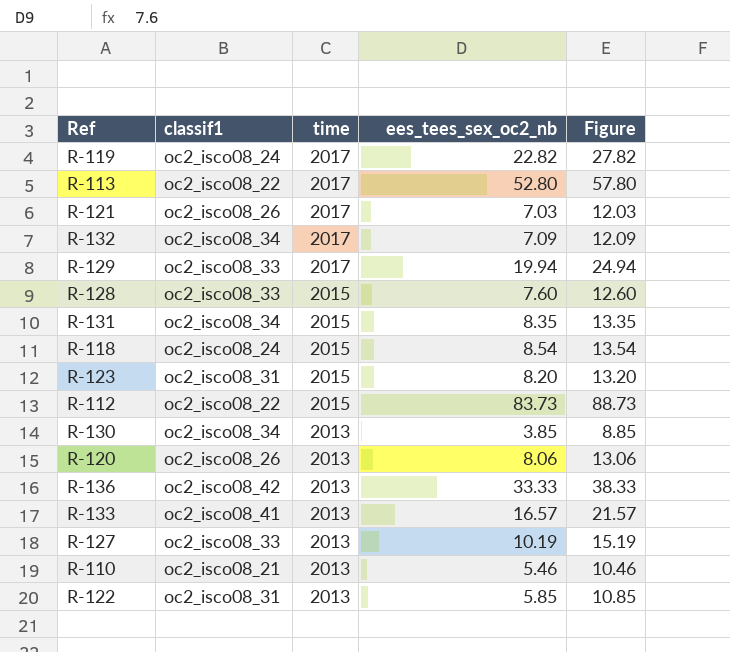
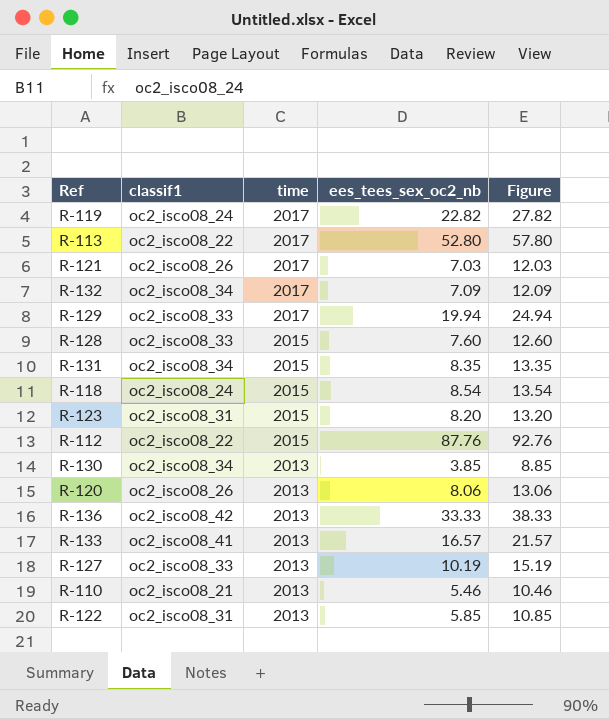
R-112 | ees_tees_sex_oc2_nb: 83.73 -> 87.76
R-112 | Figure: 88.73 -> 92.76

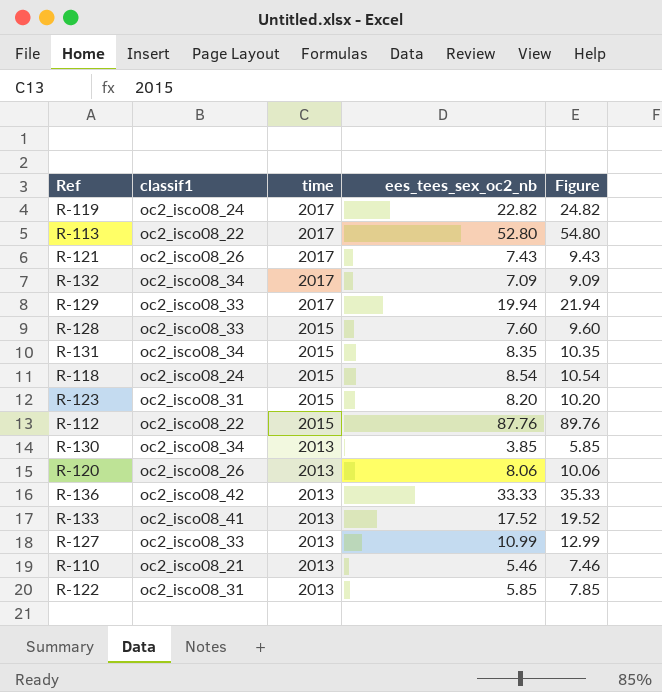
column Figure | formula: [ees_tees_sex_oc2_nb] + 5 -> [ees_tees_sex_oc2_nb] + 2
R-121 | ees_tees_sex_oc2_nb: 7.03 -> 7.43
R-133 | ees_tees_sex_oc2_nb: 16.57 -> 17.52
R-127 | ees_tees_sex_oc2_nb: 10.19 -> 10.99

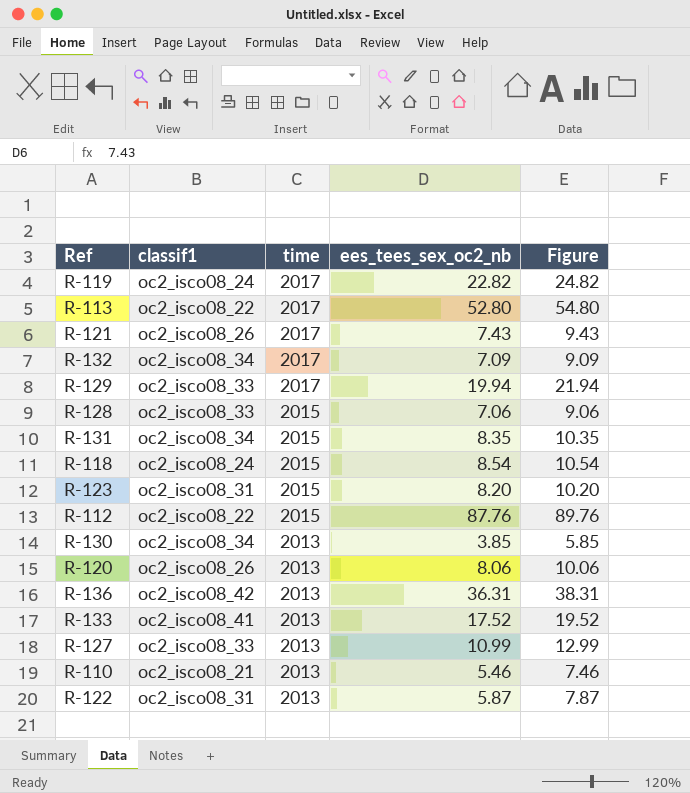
R-128 | ees_tees_sex_oc2_nb: 7.60 -> 7.06
R-128 | Figure: 9.60 -> 9.06
R-136 | ees_tees_sex_oc2_nb: 33.33 -> 36.31
R-136 | Figure: 35.33 -> 38.31
R-122 | ees_tees_sex_oc2_nb: 5.85 -> 5.87
R-122 | Figure: 7.85 -> 7.87

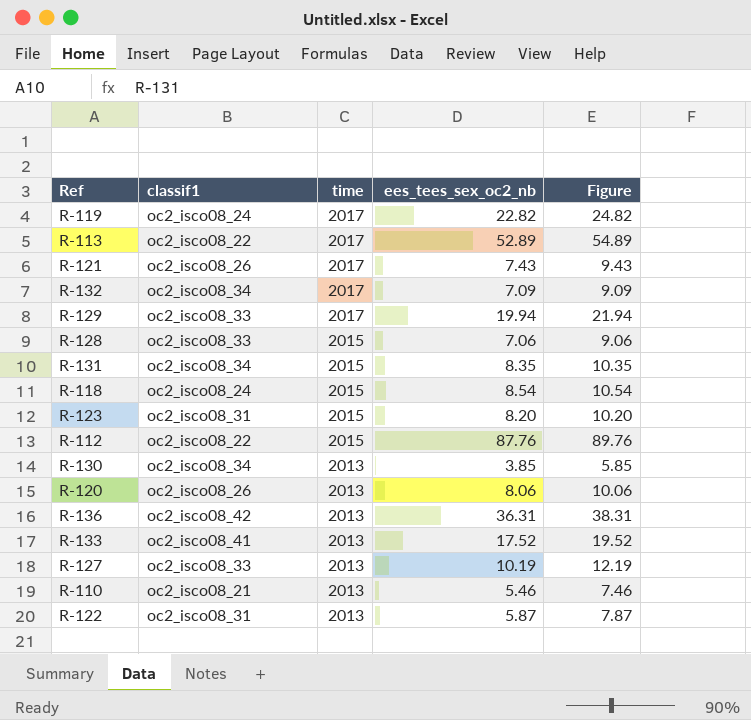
R-113 | ees_tees_sex_oc2_nb: 52.80 -> 52.89
R-113 | Figure: 54.80 -> 54.89
R-127 | ees_tees_sex_oc2_nb: 10.99 -> 10.19
R-127 | Figure: 12.99 -> 12.19

